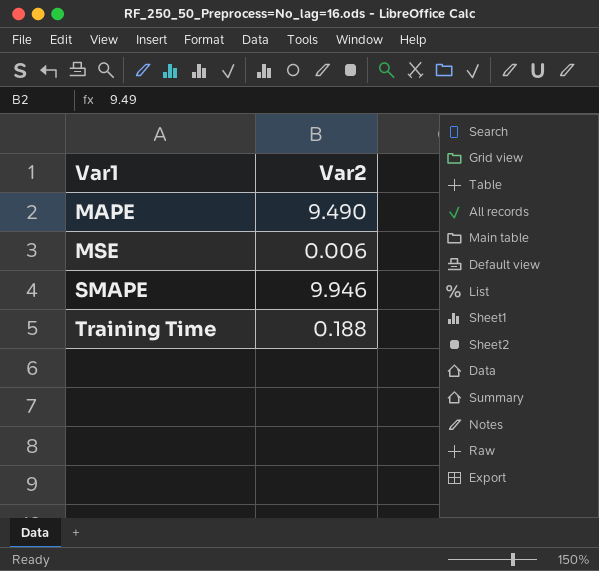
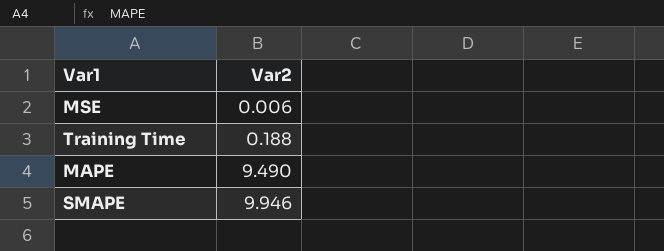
row order: Var1 ascending -> Var2 ascending

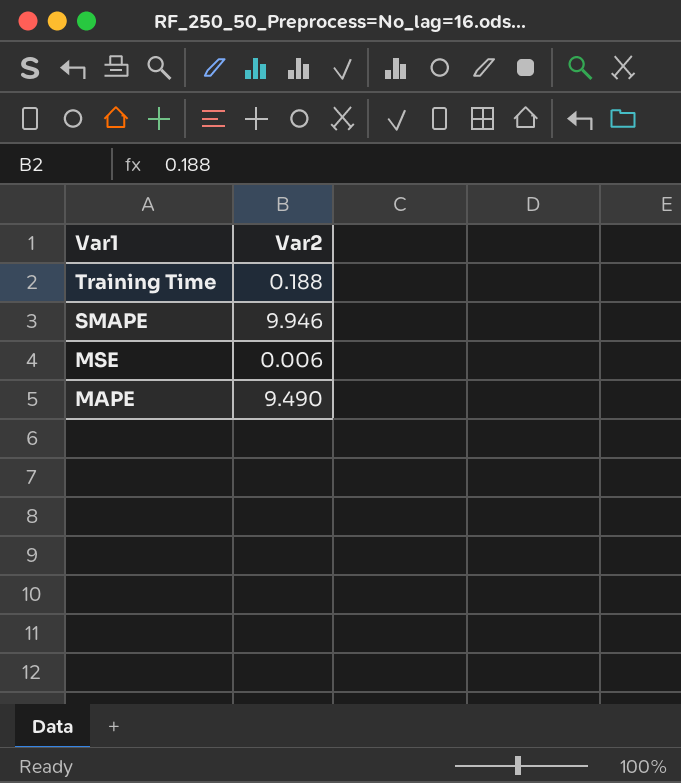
row order: Var2 ascending -> Var1 descending

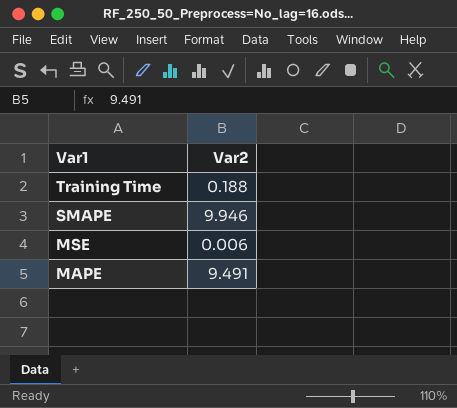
MAPE | Var2: 9.490 -> 9.491

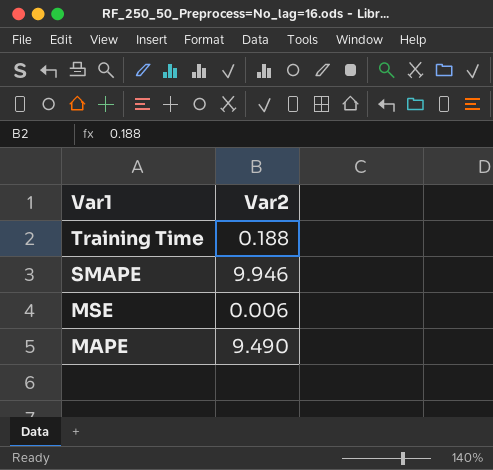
MAPE | Var2: 9.491 -> 9.490

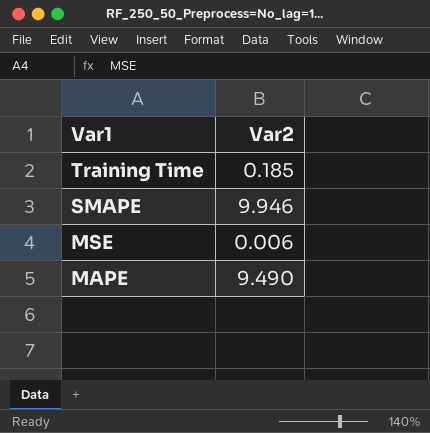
Training Time | Var2: 0.188 -> 0.185

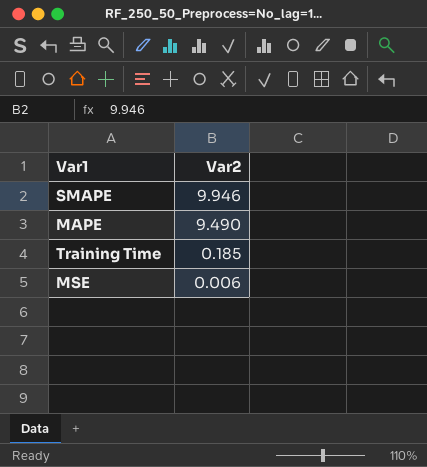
row order: Var1 descending -> Var2 descending

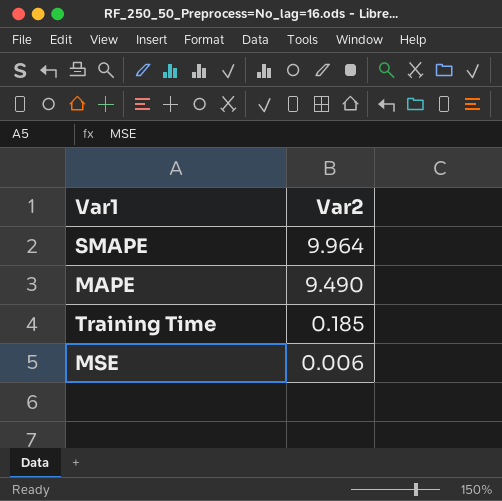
SMAPE | Var2: 9.946 -> 9.964

